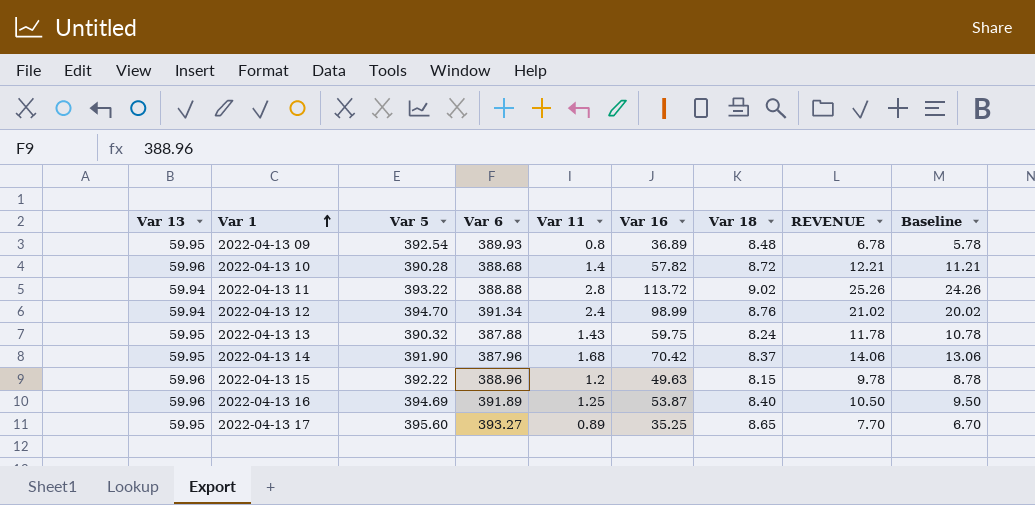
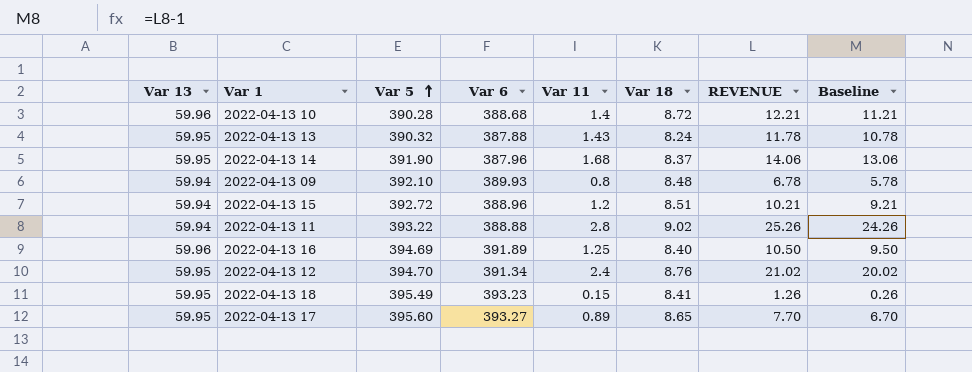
row order: Var 1 ascending -> Var 5 ascending
column Var 16 | position: 6 -> none
2022-04-13 09 | Var 13: 59.95 -> 59.94
2022-04-13 09 | Var 5: 392.54 -> 392.10
2022-04-13 15 | Var 13: 59.96 -> 59.94
2022-04-13 15 | Var 5: 392.22 -> 392.72
2022-04-13 15 | Var 18: 8.15 -> 8.51
2022-04-13 15 | REVENUE: 9.78 -> 10.21
2022-04-13 15 | Baseline: 8.78 -> 9.21
2022-04-13 12 | Var 13: 59.94 -> 59.95
row 2022-04-13 18: none -> 59.95 | 395.49 | 393.23 | 0.15 | 8.41 | 1.26 | 0.26

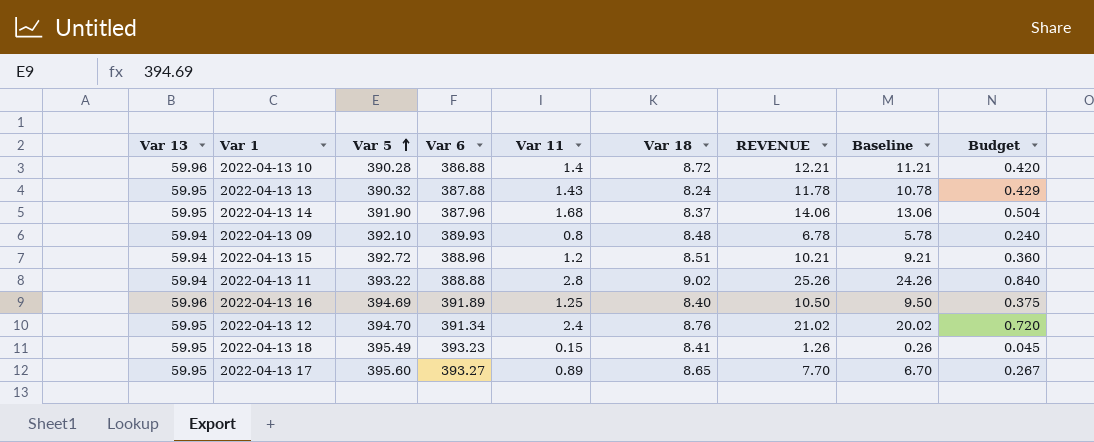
column Budget | formula: none -> [Var 11] * 0.3
2022-04-13 10 | Var 6: 388.68 -> 386.88

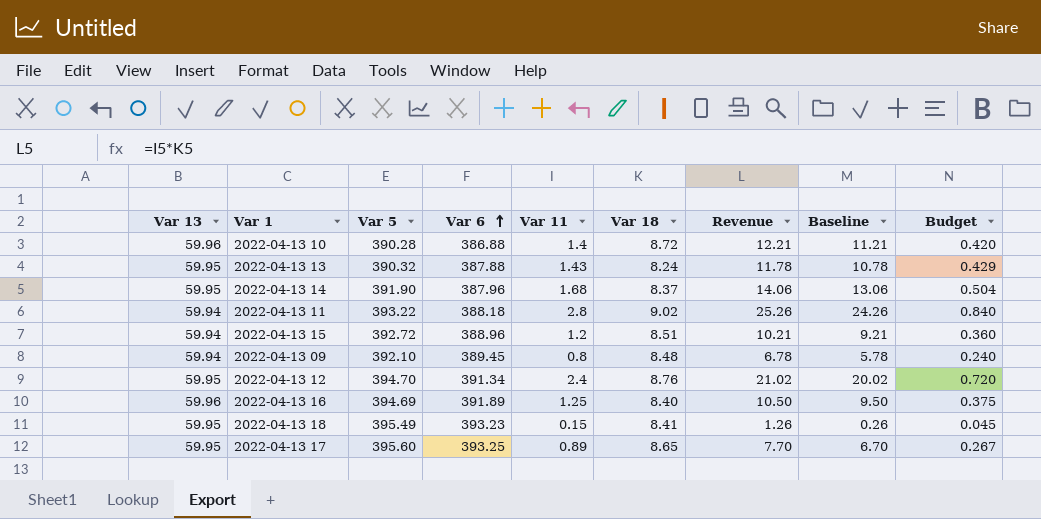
row order: Var 5 ascending -> Var 6 ascending
column name: REVENUE -> Revenue
2022-04-13 11 | Var 6: 388.88 -> 388.18
2022-04-13 09 | Var 6: 389.93 -> 389.45
2022-04-13 17 | Var 6: 393.27 -> 393.25

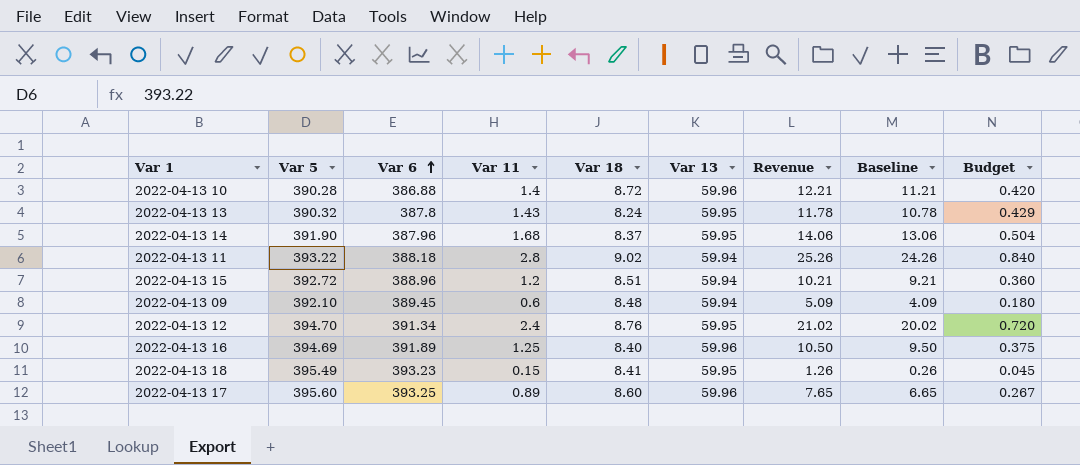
column Var 13 | position: 1 -> 6
2022-04-13 13 | Var 6: 387.88 -> 387.8
2022-04-13 09 | Var 11: 0.8 -> 0.6
2022-04-13 09 | Revenue: 6.78 -> 5.09
2022-04-13 09 | Baseline: 5.78 -> 4.09
2022-04-13 09 | Budget: 0.240 -> 0.180
2022-04-13 17 | Var 18: 8.65 -> 8.60
2022-04-13 17 | Var 13: 59.95 -> 59.96
2022-04-13 17 | Revenue: 7.70 -> 7.65
2022-04-13 17 | Baseline: 6.70 -> 6.65

